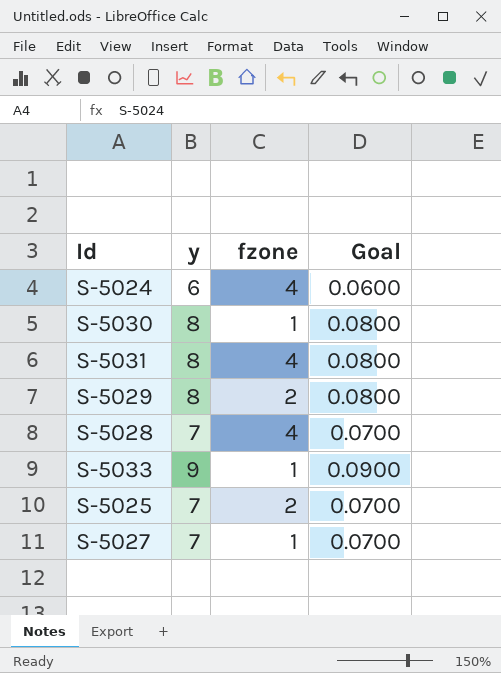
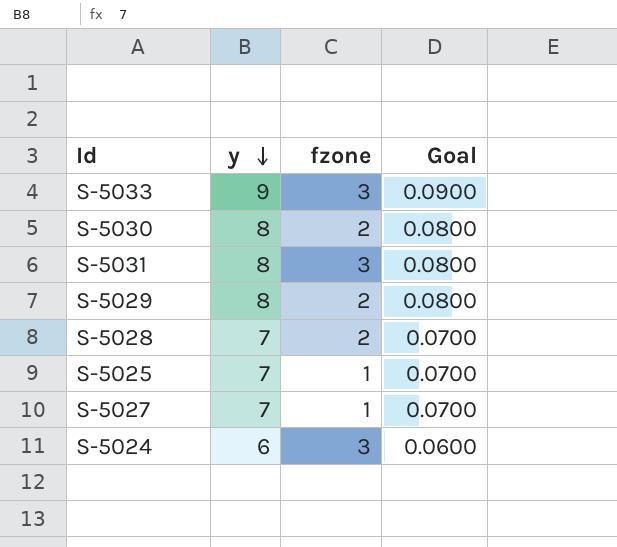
row order: none -> y descending
S-5033 | fzone: 1 -> 3
S-5030 | fzone: 1 -> 2
S-5031 | fzone: 4 -> 3
S-5028 | fzone: 4 -> 2
S-5025 | fzone: 2 -> 1
S-5024 | fzone: 4 -> 3

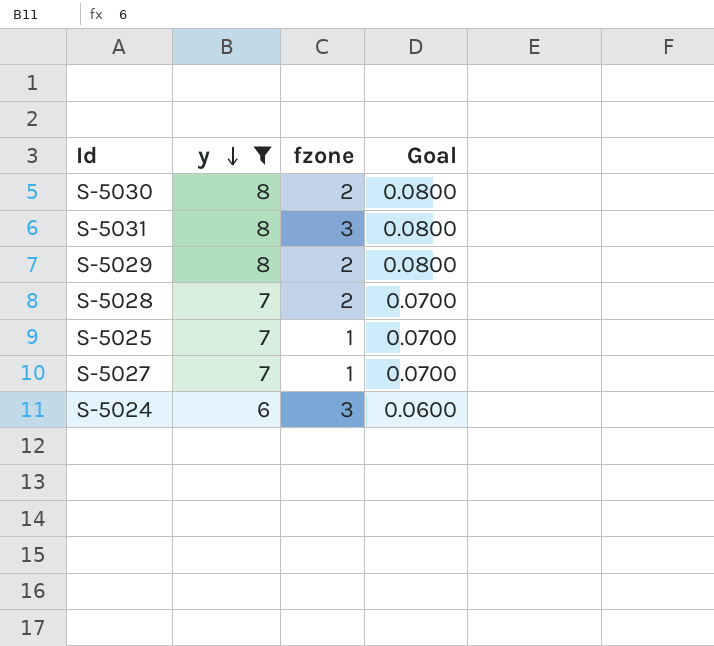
filter: none -> y != 9

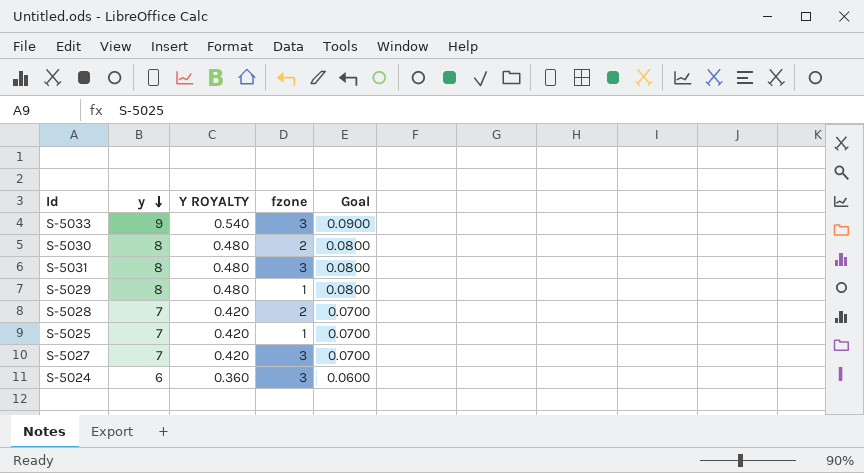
filter: y != 9 -> none
column Y ROYALTY | formula: none -> [y] * 0.06
S-5029 | fzone: 2 -> 1
S-5027 | fzone: 1 -> 3

